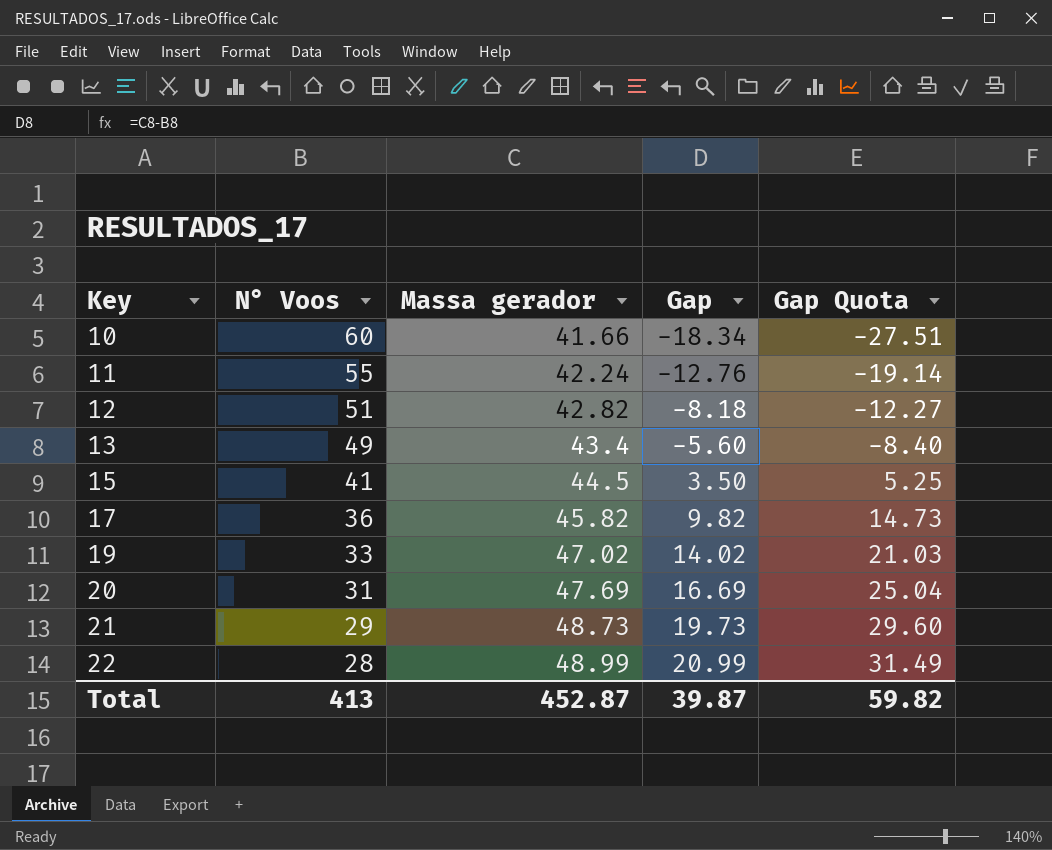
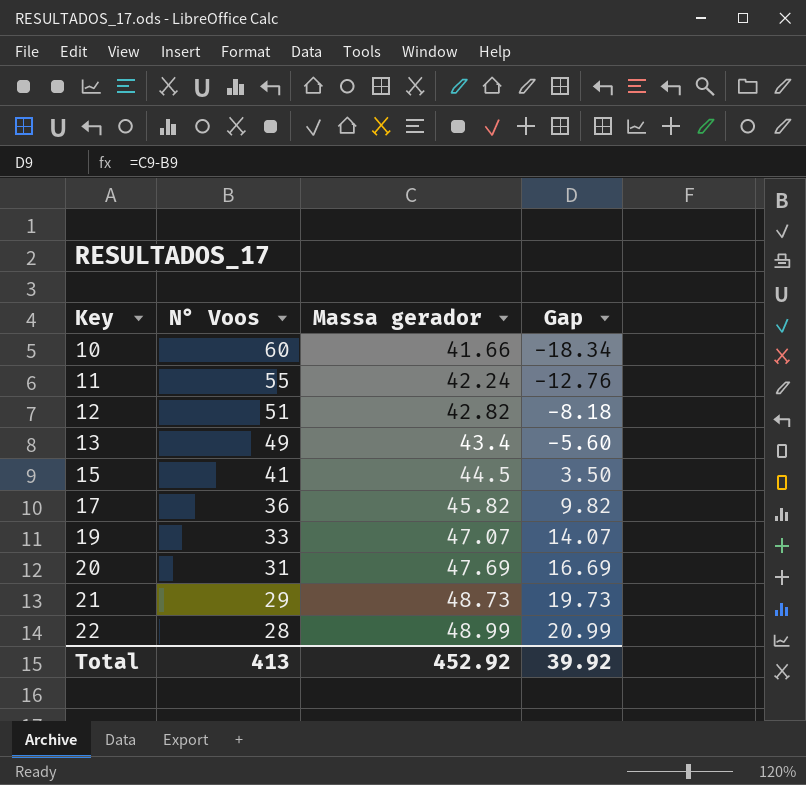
column Gap Quota | formula: [Gap] * 1.5 -> none
19 | Massa gerador: 47.02 -> 47.07
19 | Gap: 14.02 -> 14.07
Total | Massa gerador: 452.87 -> 452.92
Total | Gap: 39.87 -> 39.92

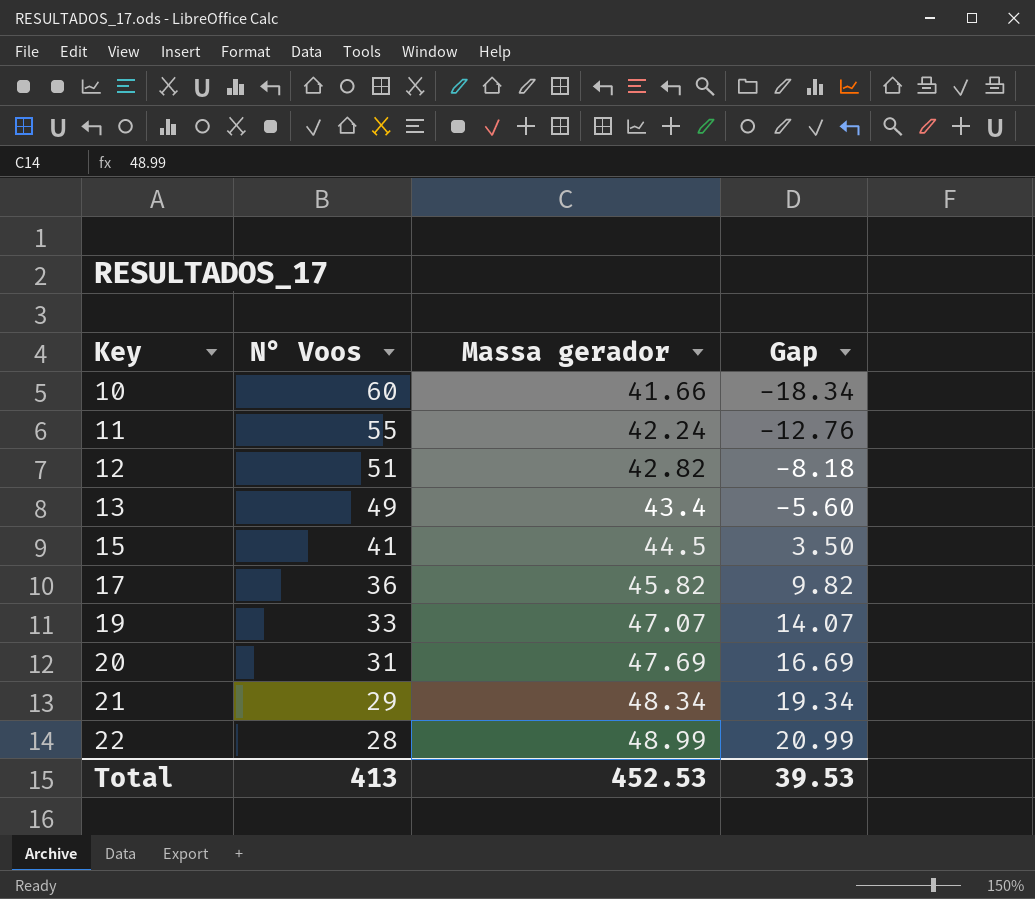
21 | Massa gerador: 48.73 -> 48.34
21 | Gap: 19.73 -> 19.34
Total | Massa gerador: 452.92 -> 452.53
Total | Gap: 39.92 -> 39.53

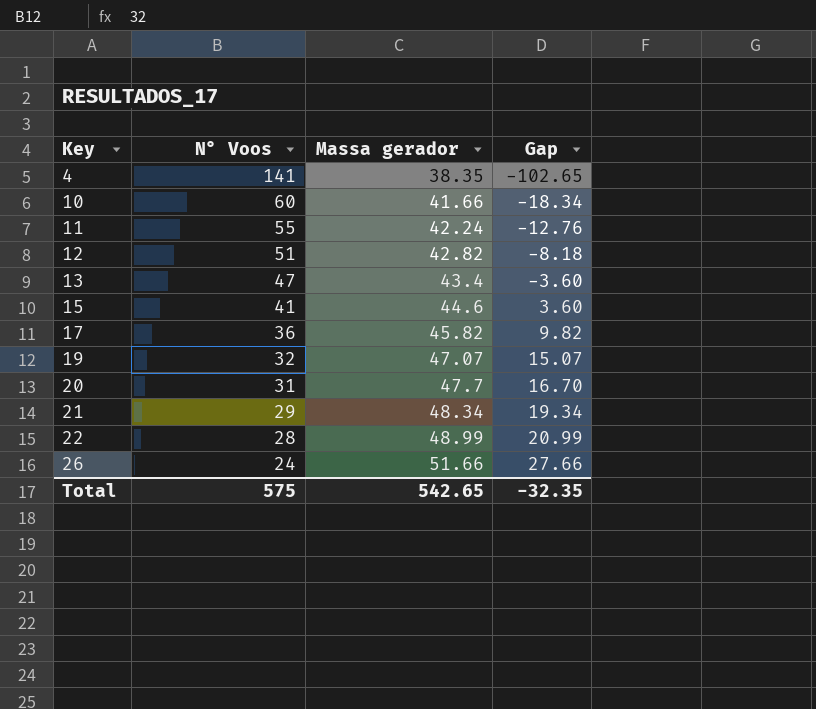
row 4: none -> 141 | 38.35 | -102.65
13 | N° Voos: 49 -> 47
13 | Gap: -5.60 -> -3.60
15 | Massa gerador: 44.5 -> 44.6
15 | Gap: 3.50 -> 3.60
19 | N° Voos: 33 -> 32
19 | Gap: 14.07 -> 15.07
20 | Massa gerador: 47.69 -> 47.7
20 | Gap: 16.69 -> 16.70
row 26: none -> 24 | 51.66 | 27.66
Total | N° Voos: 413 -> 575
Total | Massa gerador: 452.53 -> 542.65
Total | Gap: 39.53 -> -32.35

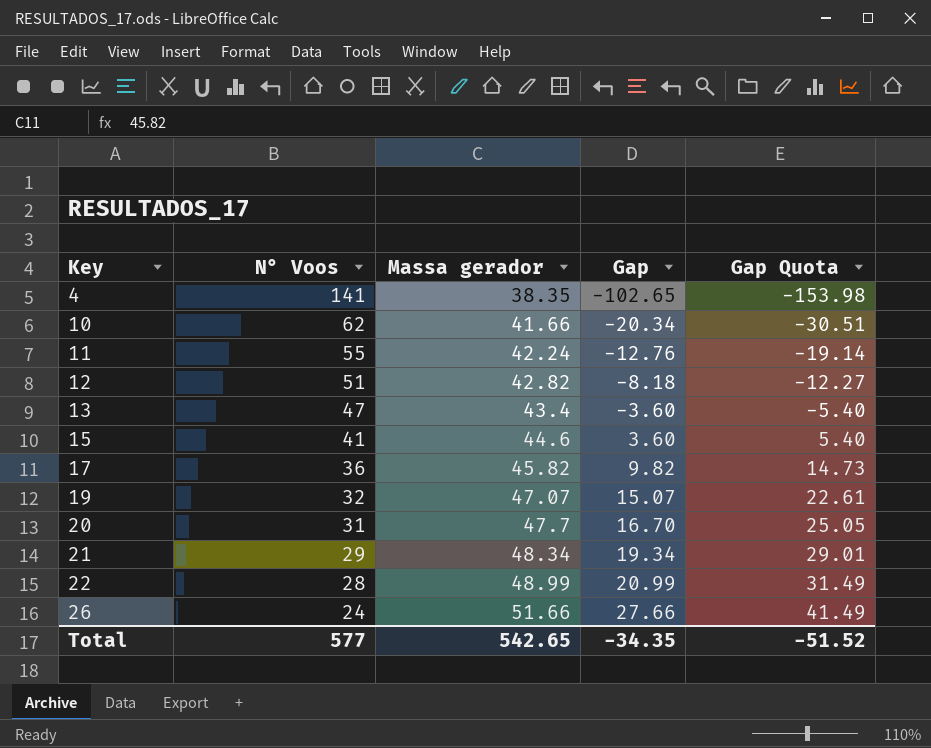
column Gap Quota | formula: none -> [Gap] * 1.5
10 | N° Voos: 60 -> 62
10 | Gap: -18.34 -> -20.34
Total | N° Voos: 575 -> 577
Total | Gap: -32.35 -> -34.35

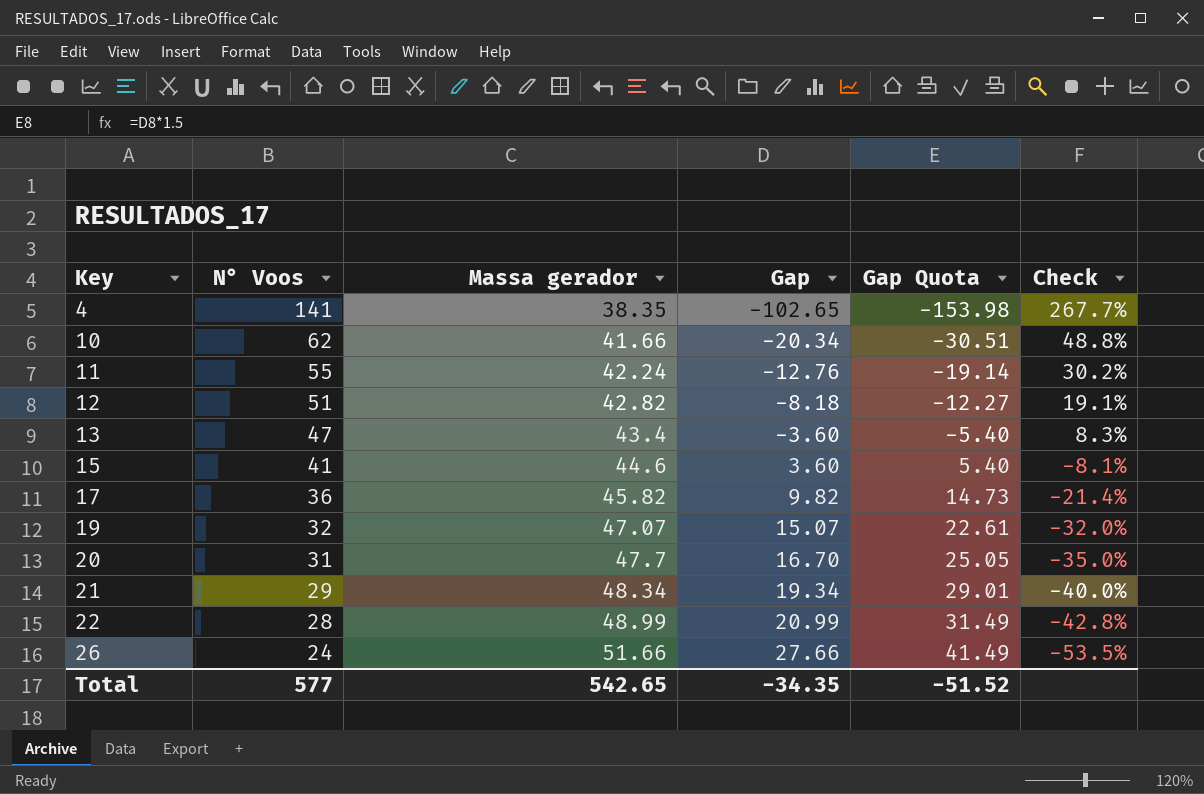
column Check | formula: none -> ([N° Voos] - [Massa gerador]) / [Massa gerador]

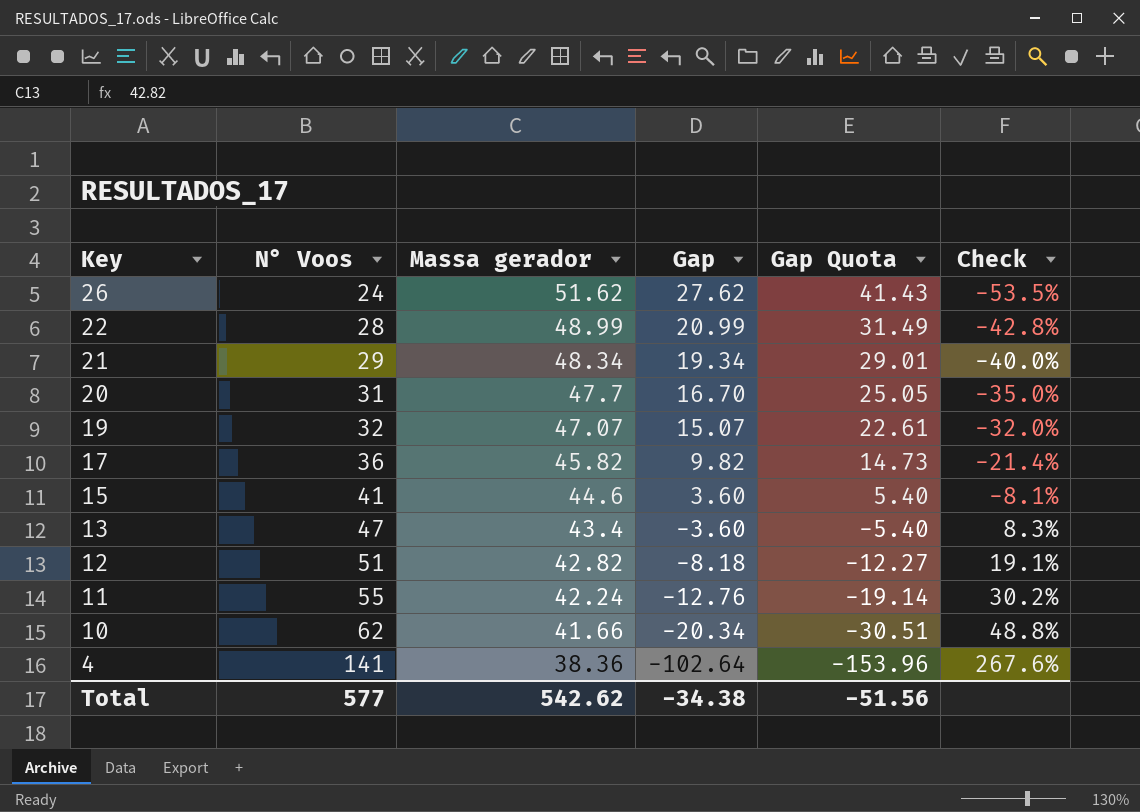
row order: Key ascending -> Key descending
26 | Massa gerador: 51.66 -> 51.62
26 | Gap: 27.66 -> 27.62
26 | Gap Quota: 41.49 -> 41.43
4 | Massa gerador: 38.35 -> 38.36
4 | Gap: -102.65 -> -102.64
4 | Gap Quota: -153.98 -> -153.96
4 | Check: 267.7% -> 267.6%
Total | Massa gerador: 542.65 -> 542.62
Total | Gap: -34.35 -> -34.38
Total | Gap Quota: -51.52 -> -51.56

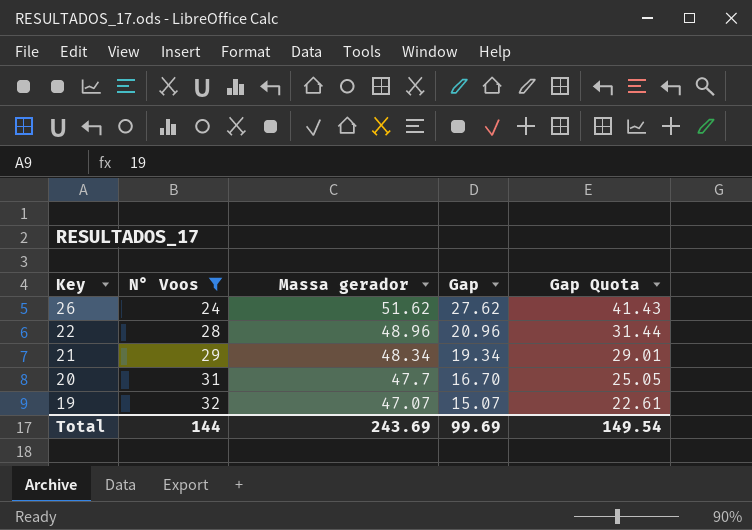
filter: none -> N° Voos <= 32
column Check | formula: ([N° Voos] - [Massa gerador]) / [Massa gerador] -> none
22 | Massa gerador: 48.99 -> 48.96
22 | Gap: 20.99 -> 20.96
22 | Gap Quota: 31.49 -> 31.44
Total | N° Voos: 577 -> 144
Total | Massa gerador: 542.62 -> 243.69
Total | Gap: -34.38 -> 99.69
Total | Gap Quota: -51.56 -> 149.54

